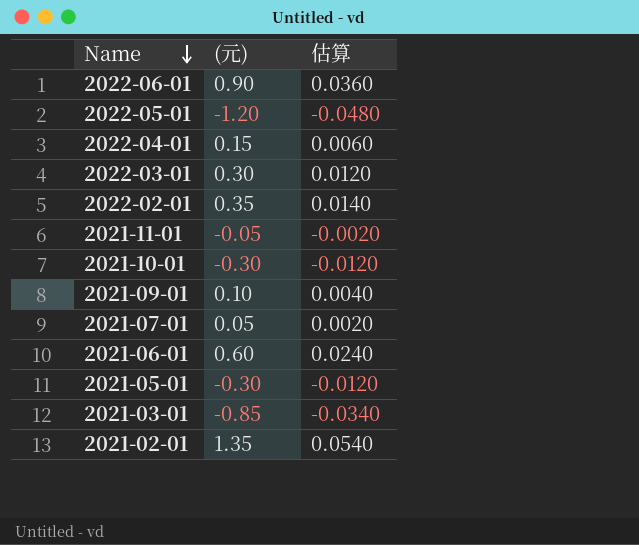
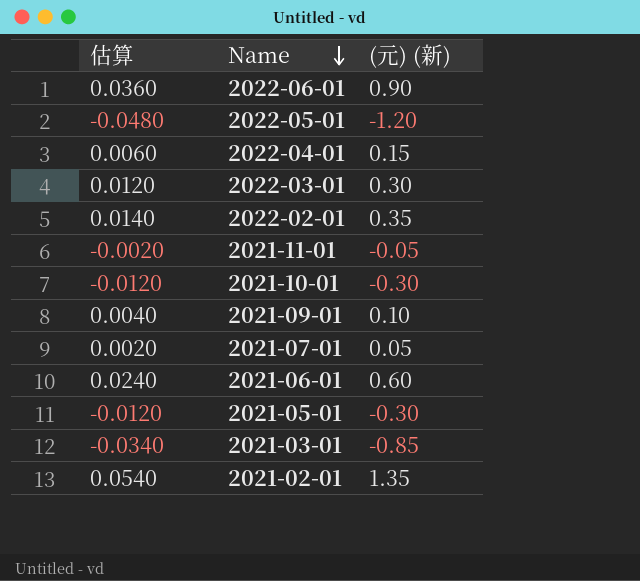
column 估算 | position: 3 -> 1
column name: (元) -> (元) (新)

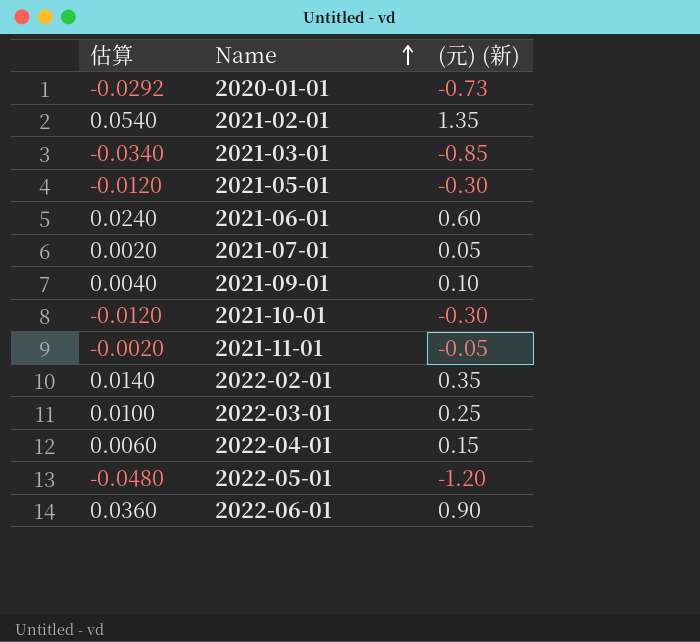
row order: Name descending -> Name ascending
row 2020-01-01: none -> -0.0292 | -0.73
2022-03-01 | 估算: 0.0120 -> 0.0100
2022-03-01 | (元) (新): 0.30 -> 0.25

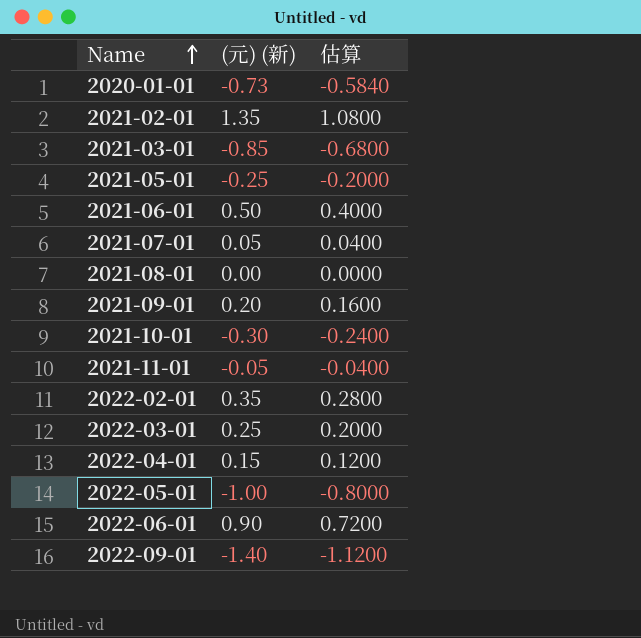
column 估算 | formula: [(元) (新)] * 0.04 -> [(元) (新)] * 0.8
column 估算 | position: 1 -> 3
2021-05-01 | (元) (新): -0.30 -> -0.25
2021-06-01 | (元) (新): 0.60 -> 0.50
row 2021-08-01: none -> 0.00 | 0.0000
2021-09-01 | (元) (新): 0.10 -> 0.20
2022-05-01 | (元) (新): -1.20 -> -1.00
row 2022-09-01: none -> -1.40 | -1.1200

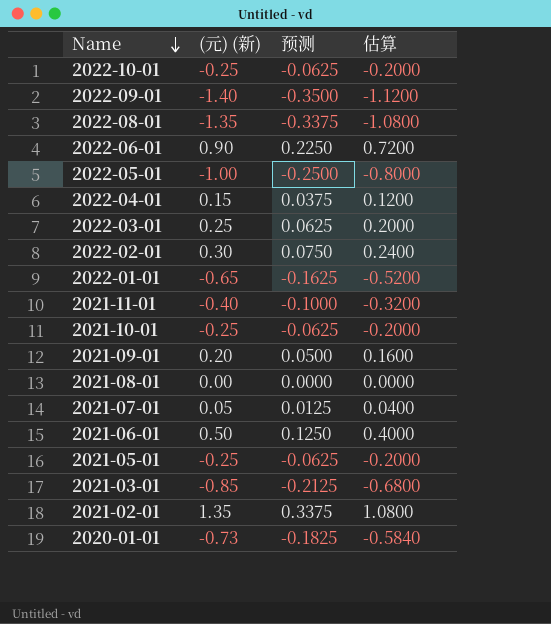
row order: Name ascending -> Name descending
column 预测 | formula: none -> [(元) (新)] * 0.25
row 2022-10-01: none -> -0.25 | -0.0625 | -0.2000
row 2022-08-01: none -> -1.35 | -0.3375 | -1.0800
2022-02-01 | (元) (新): 0.35 -> 0.30
2022-02-01 | 估算: 0.2800 -> 0.2400
row 2022-01-01: none -> -0.65 | -0.1625 | -0.5200
2021-11-01 | (元) (新): -0.05 -> -0.40
2021-11-01 | 估算: -0.0400 -> -0.3200
2021-10-01 | (元) (新): -0.30 -> -0.25
2021-10-01 | 估算: -0.2400 -> -0.2000

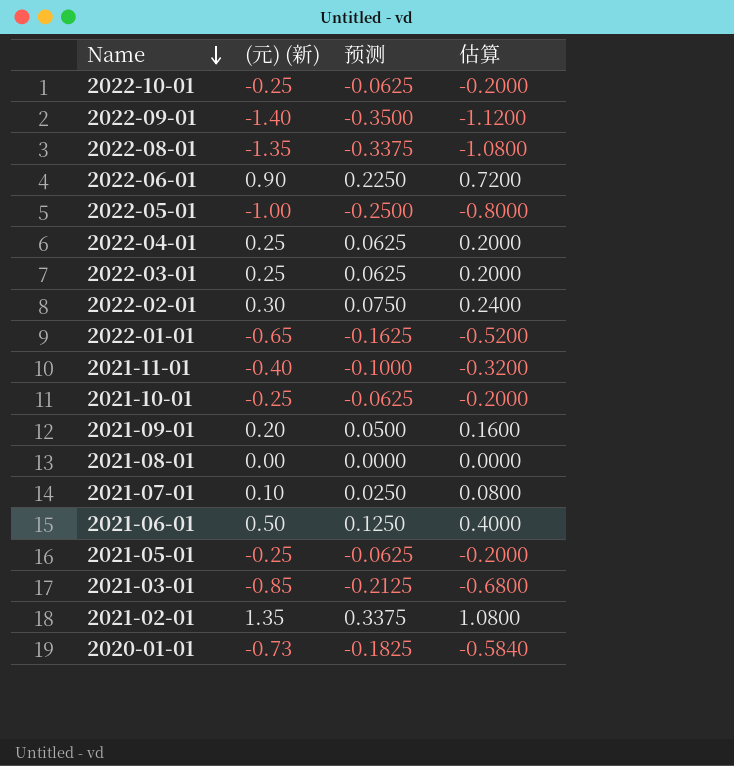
2022-04-01 | (元) (新): 0.15 -> 0.25
2022-04-01 | 预测: 0.0375 -> 0.0625
2022-04-01 | 估算: 0.1200 -> 0.2000
2021-07-01 | (元) (新): 0.05 -> 0.10
2021-07-01 | 预测: 0.0125 -> 0.0250
2021-07-01 | 估算: 0.0400 -> 0.0800

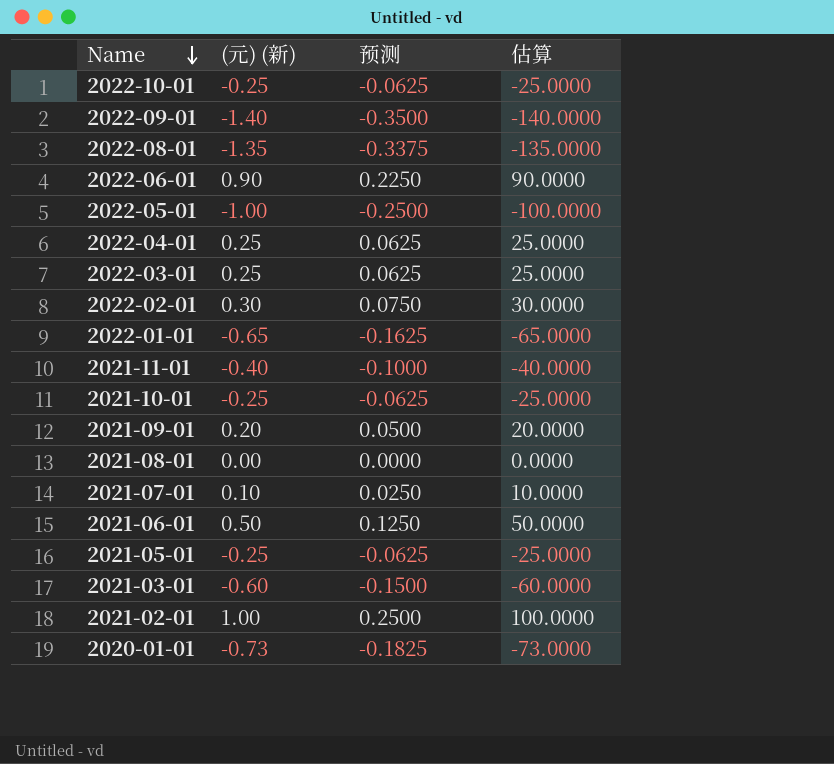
column 估算 | formula: [(元) (新)] * 0.8 -> [(元) (新)] * 100
2021-03-01 | (元) (新): -0.85 -> -0.60
2021-03-01 | 预测: -0.2125 -> -0.1500
2021-02-01 | (元) (新): 1.35 -> 1.00
2021-02-01 | 预测: 0.3375 -> 0.2500

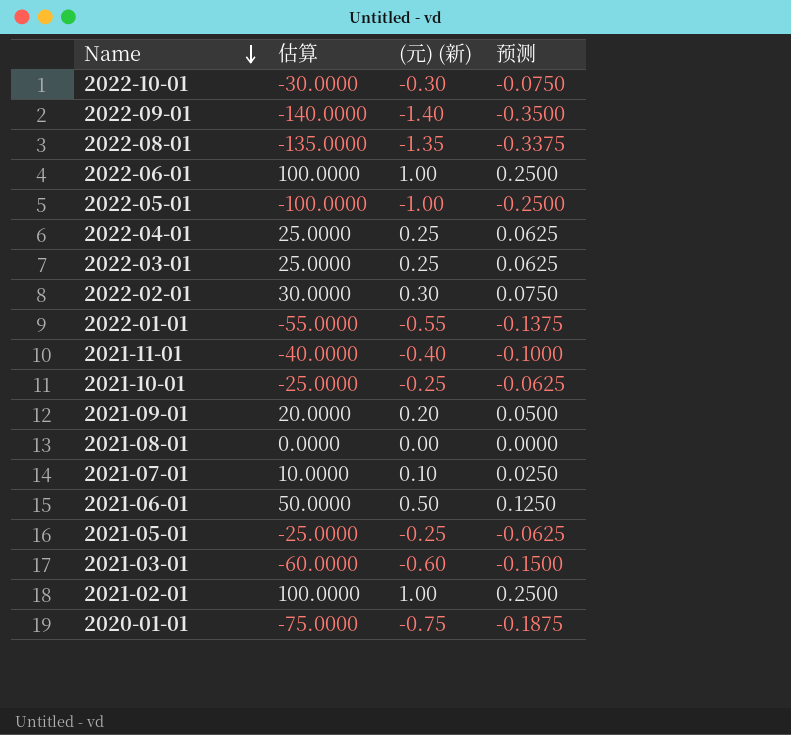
column 估算 | position: 4 -> 2
2022-10-01 | 估算: -25.0000 -> -30.0000
2022-10-01 | (元) (新): -0.25 -> -0.30
2022-10-01 | 预测: -0.0625 -> -0.0750
2022-06-01 | 估算: 90.0000 -> 100.0000
2022-06-01 | (元) (新): 0.90 -> 1.00
2022-06-01 | 预测: 0.2250 -> 0.2500
2022-01-01 | 估算: -65.0000 -> -55.0000
2022-01-01 | (元) (新): -0.65 -> -0.55
2022-01-01 | 预测: -0.1625 -> -0.1375
2020-01-01 | 估算: -73.0000 -> -75.0000
2020-01-01 | (元) (新): -0.73 -> -0.75
2020-01-01 | 预测: -0.1825 -> -0.1875

